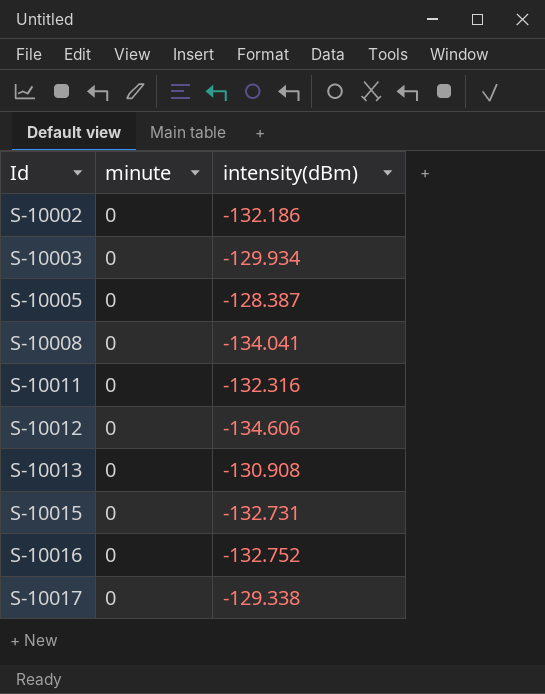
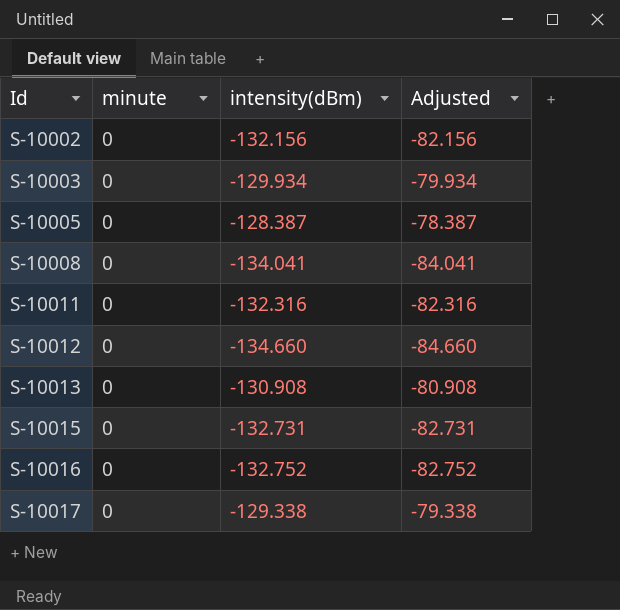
column Adjusted | formula: none -> [intensity(dBm)] + 50
S-10002 | intensity(dBm): -132.186 -> -132.156
S-10012 | intensity(dBm): -134.606 -> -134.660

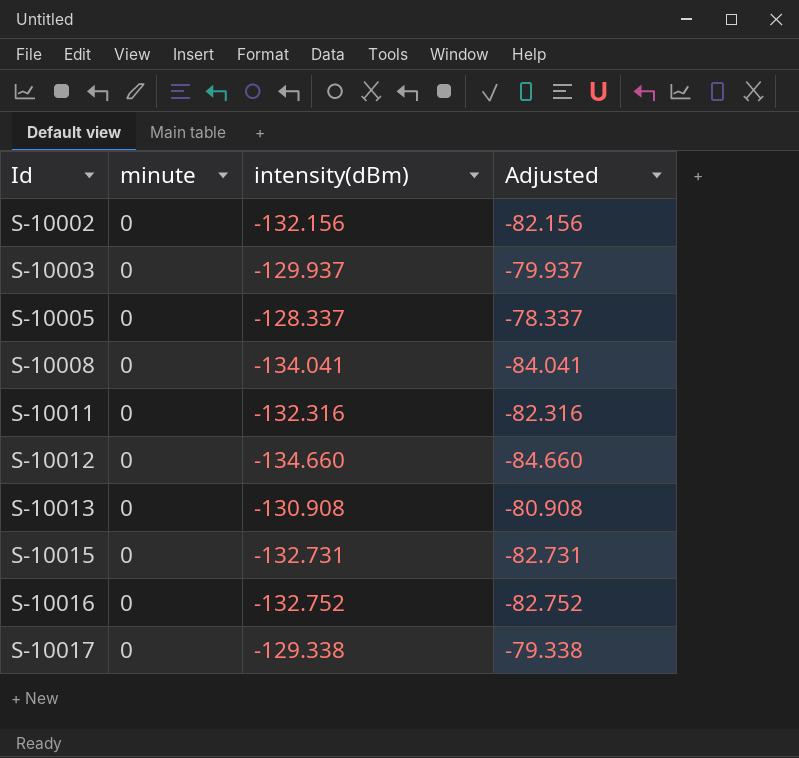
S-10003 | intensity(dBm): -129.934 -> -129.937
S-10003 | Adjusted: -79.934 -> -79.937
S-10005 | intensity(dBm): -128.387 -> -128.337
S-10005 | Adjusted: -78.387 -> -78.337

